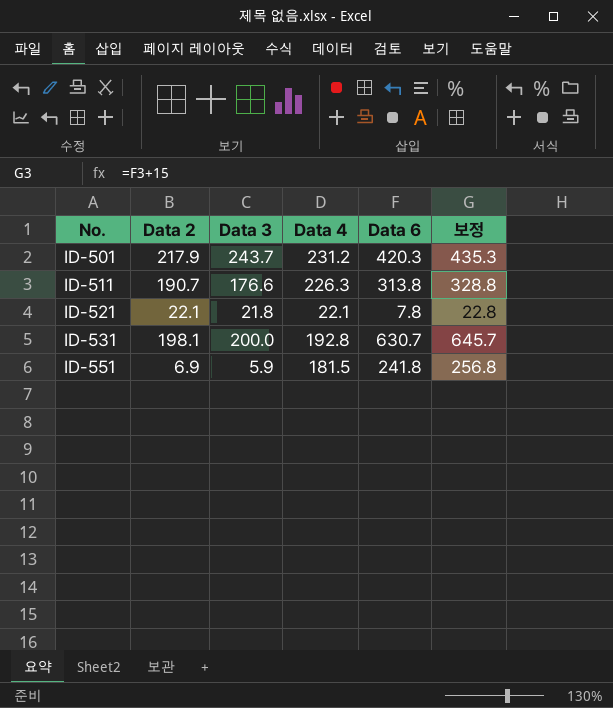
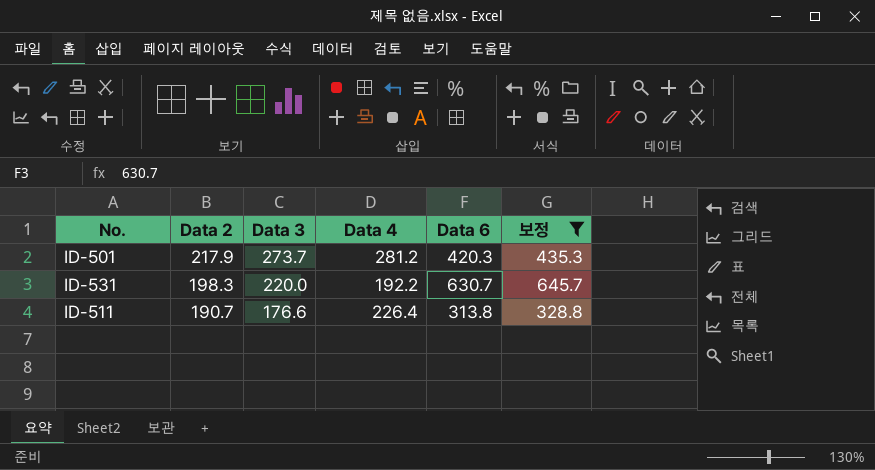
filter: none -> 보정 >= 328.8
row order: No. ascending -> Data 2 descending
ID-501 | Data 3: 243.7 -> 273.7
ID-501 | Data 4: 231.2 -> 281.2
ID-531 | Data 2: 198.1 -> 198.3
ID-531 | Data 3: 200.0 -> 220.0
ID-531 | Data 4: 192.8 -> 192.2
ID-511 | Data 4: 226.3 -> 226.4

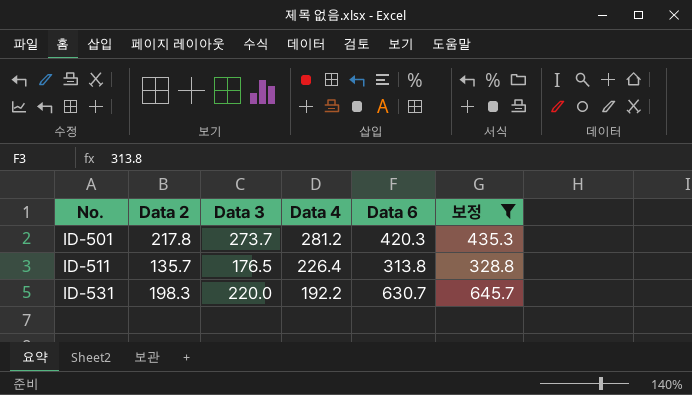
row order: Data 2 descending -> No. ascending
ID-501 | Data 2: 217.9 -> 217.8
ID-511 | Data 2: 190.7 -> 135.7
ID-511 | Data 3: 176.6 -> 176.5

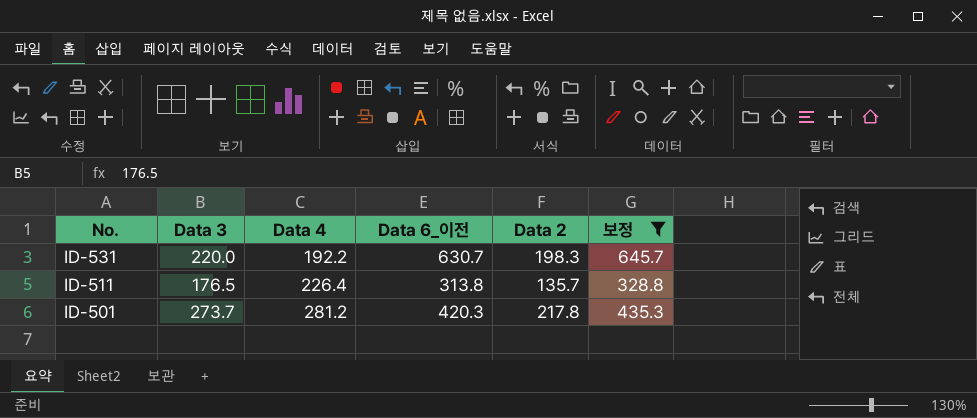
row order: No. ascending -> No. descending
column name: Data 6 -> Data 6_이전
column Data 2 | position: 2 -> 5

